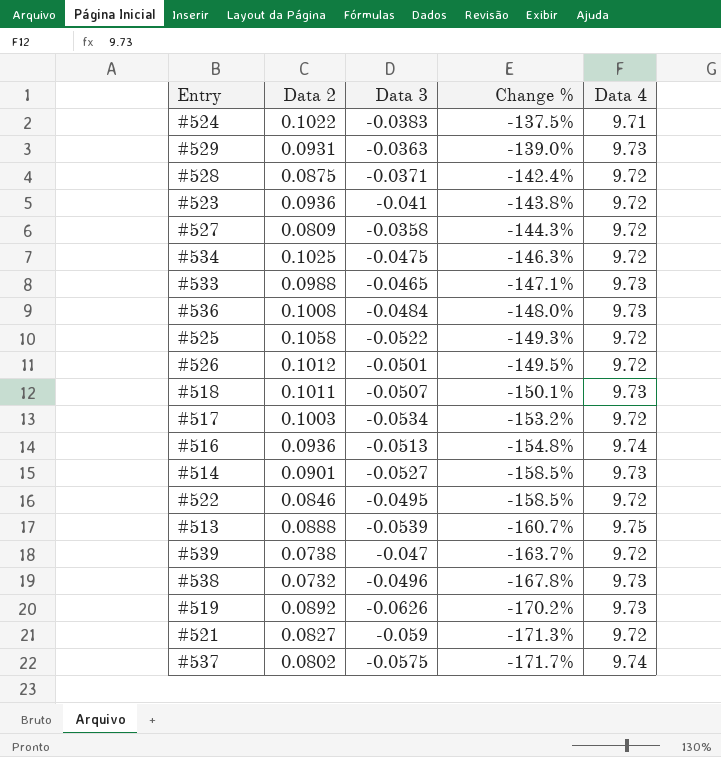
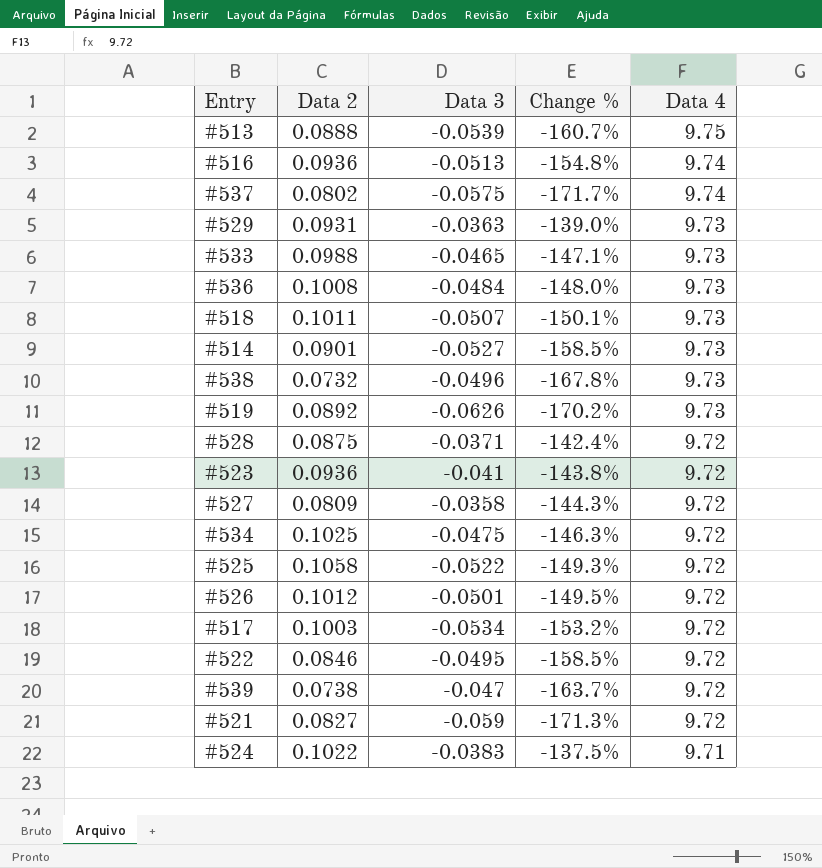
row order: Change % descending -> Data 4 descending

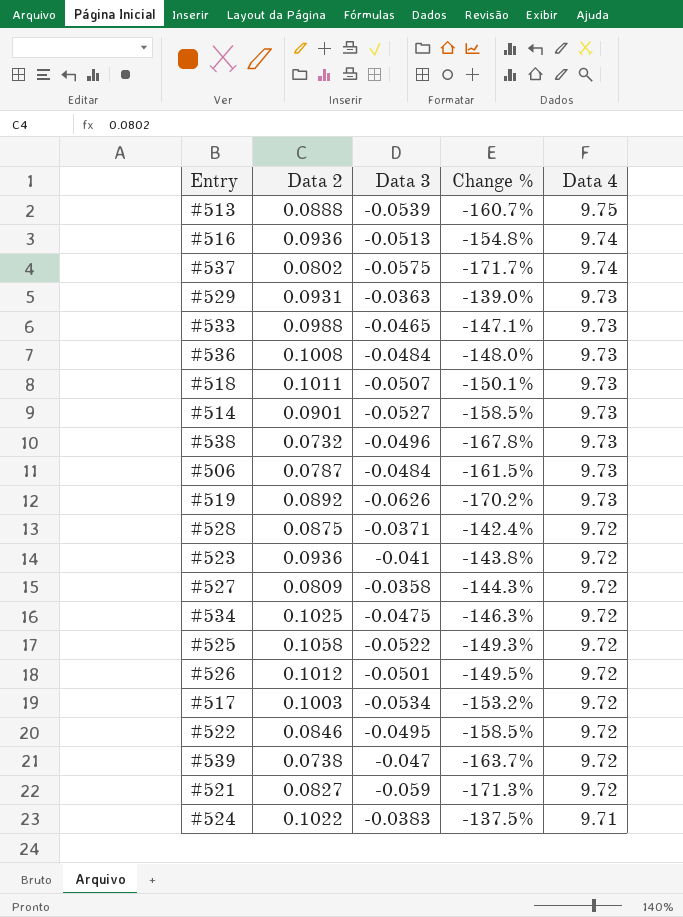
row #506: none -> 0.0787 | -0.0484 | -161.5% | 9.73

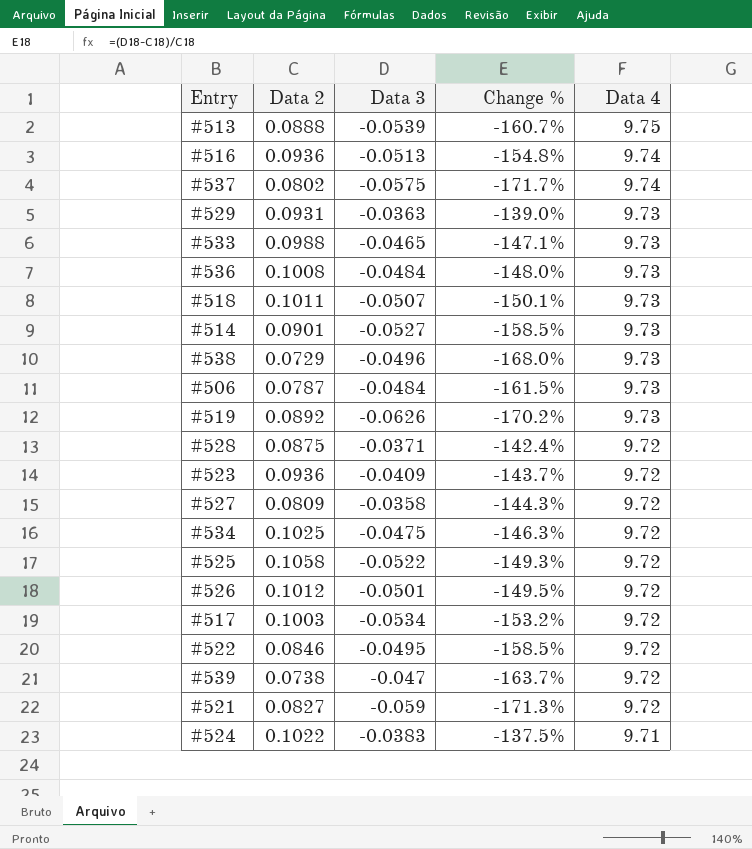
#538 | Data 2: 0.0732 -> 0.0729
#538 | Change %: -167.8% -> -168.0%
#523 | Data 3: -0.041 -> -0.0409
#523 | Change %: -143.8% -> -143.7%

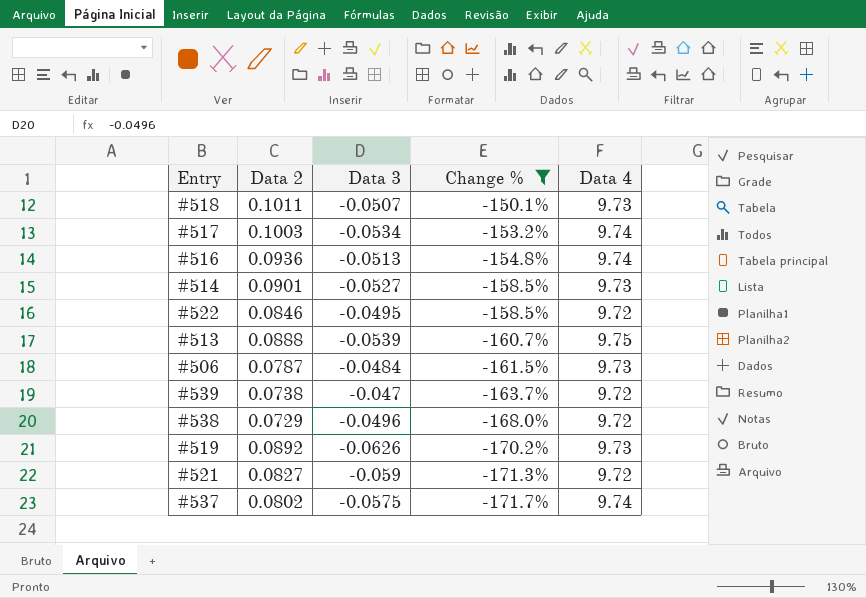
filter: none -> Change % <= -150.1%
row order: Data 4 descending -> Change % descending
#517 | Data 4: 9.72 -> 9.74
#538 | Data 4: 9.73 -> 9.72

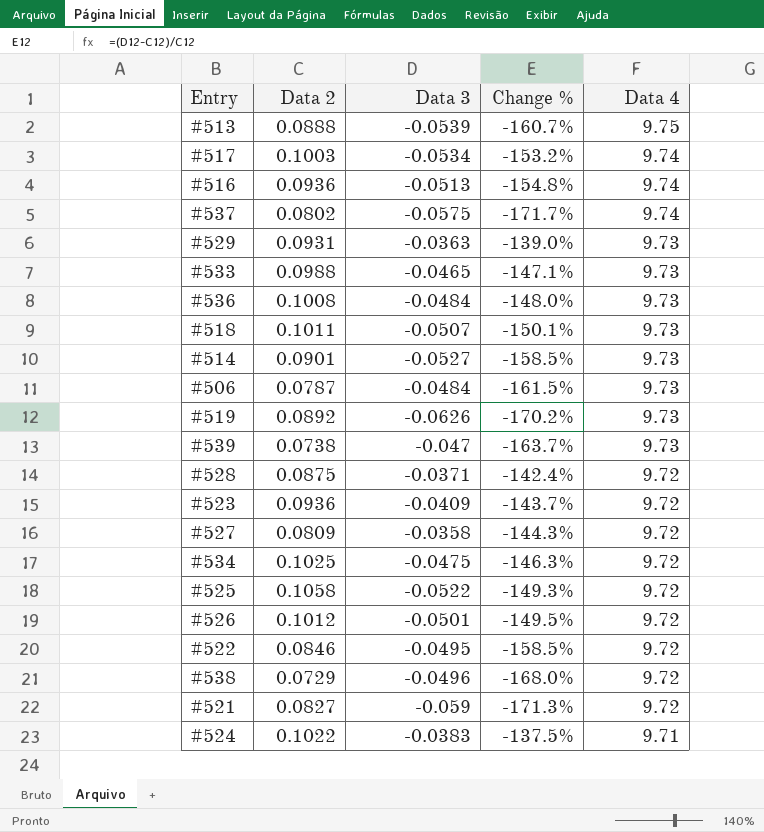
filter: Change % <= -150.1% -> none
row order: Change % descending -> Data 4 descending
#539 | Data 4: 9.72 -> 9.73

